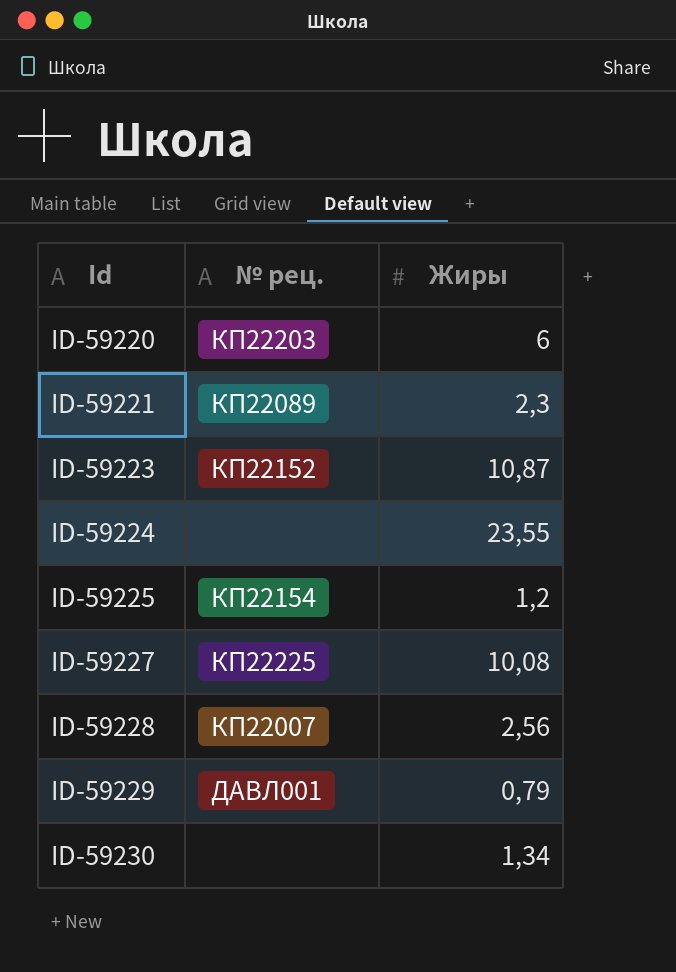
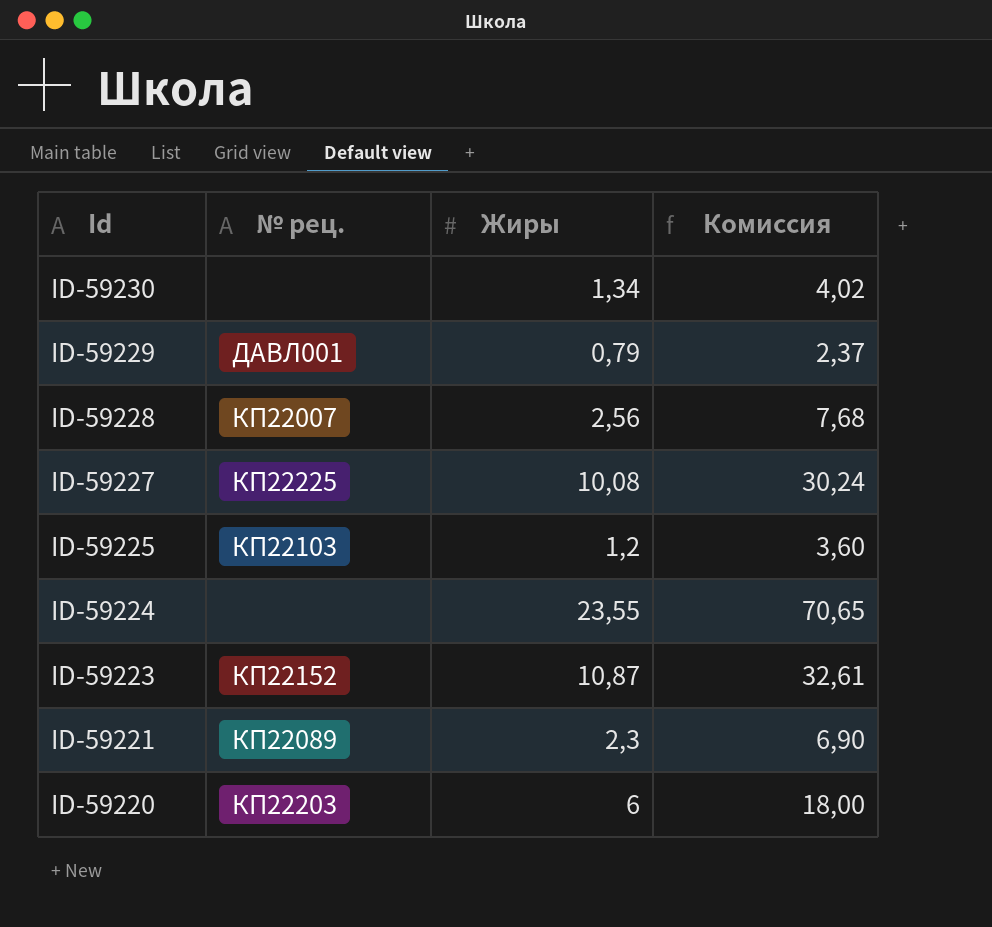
row order: Id ascending -> Id descending
column Комиссия | formula: none -> [Жиры] * 3
ID-59225 | № рец.: КП22154 -> КП22103

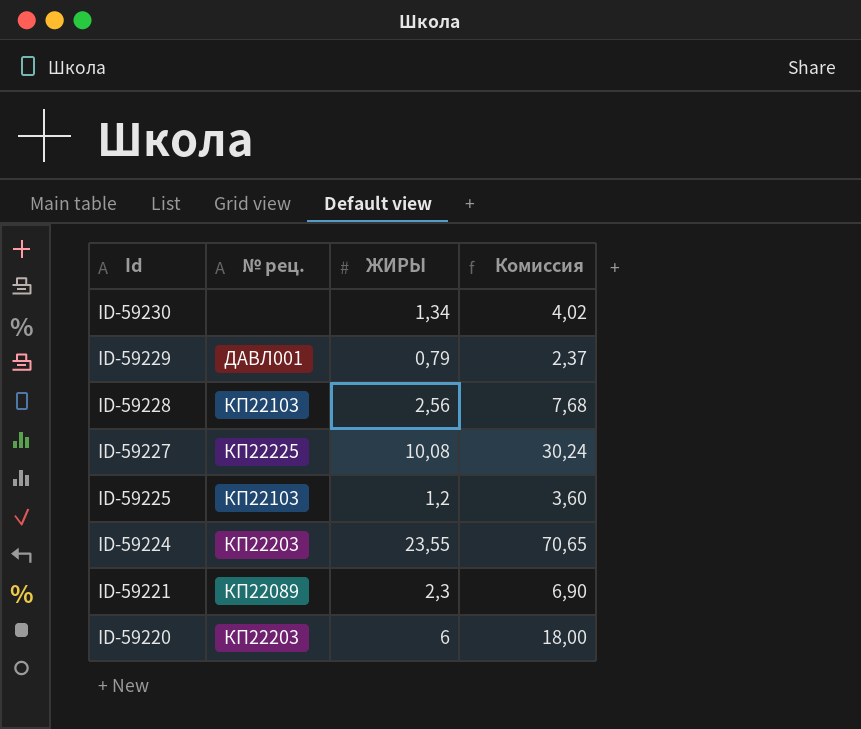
column name: Жиры -> ЖИРЫ
row ID-59223: КП22152 | 10,87 | 32,61 -> none
ID-59228 | № рец.: КП22007 -> КП22103
ID-59224 | № рец.: none -> КП22203

